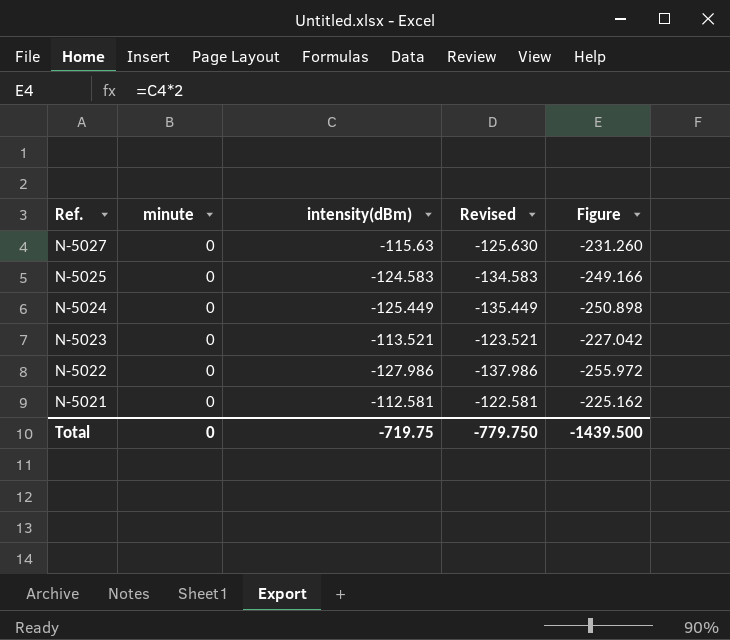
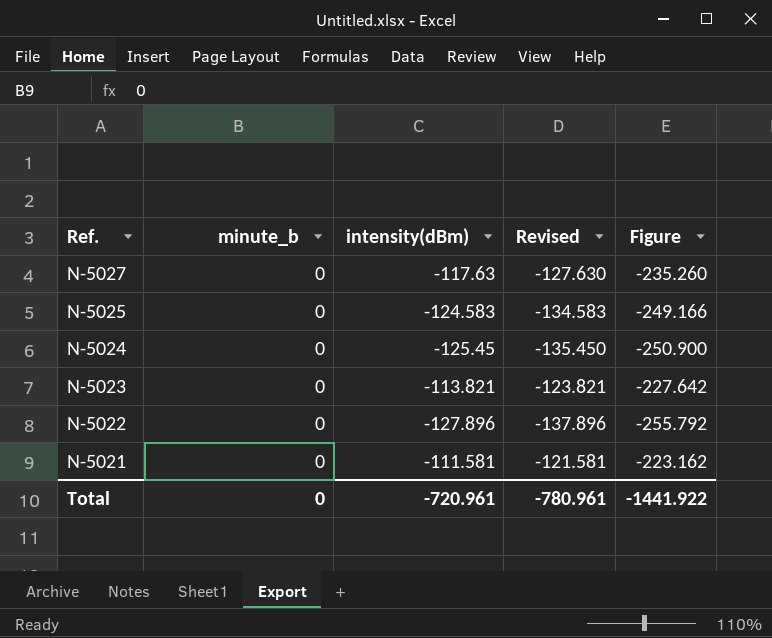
column name: minute -> minute_b
N-5027 | intensity(dBm): -115.63 -> -117.63
N-5027 | Revised: -125.630 -> -127.630
N-5027 | Figure: -231.260 -> -235.260
N-5024 | intensity(dBm): -125.449 -> -125.45
N-5024 | Revised: -135.449 -> -135.450
N-5024 | Figure: -250.898 -> -250.900
N-5023 | intensity(dBm): -113.521 -> -113.821
N-5023 | Revised: -123.521 -> -123.821
N-5023 | Figure: -227.042 -> -227.642
N-5022 | intensity(dBm): -127.986 -> -127.896
N-5022 | Revised: -137.986 -> -137.896
N-5022 | Figure: -255.972 -> -255.792
N-5021 | intensity(dBm): -112.581 -> -111.581
N-5021 | Revised: -122.581 -> -121.581
N-5021 | Figure: -225.162 -> -223.162
Total | intensity(dBm): -719.75 -> -720.961
Total | Revised: -779.750 -> -780.961
Total | Figure: -1439.500 -> -1441.922

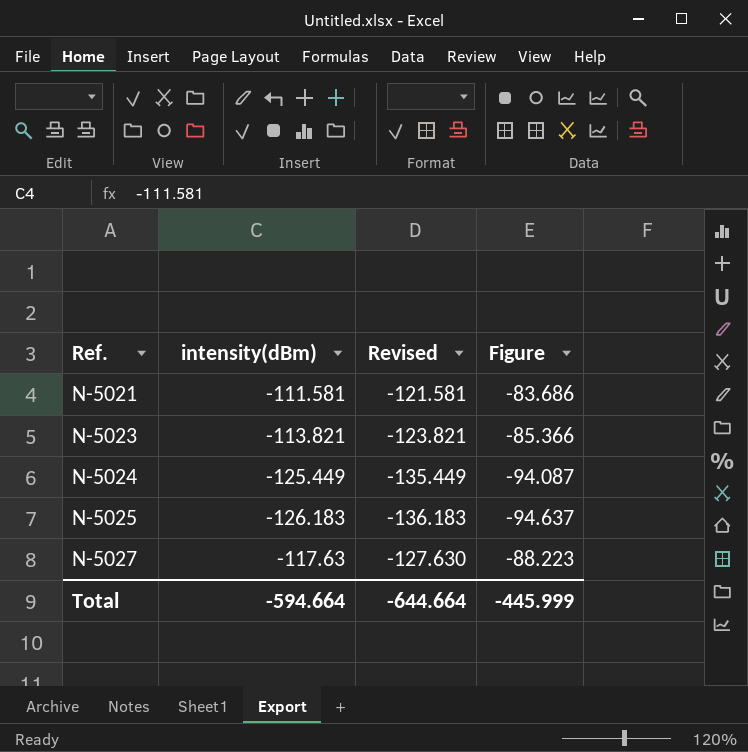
row order: Ref. descending -> Ref. ascending
column minute_b | position: 2 -> none
column Figure | formula: [intensity(dBm)] * 2 -> [intensity(dBm)] * 0.75
row N-5022: 0 | -127.896 | -137.896 | -255.792 -> none
N-5024 | intensity(dBm): -125.45 -> -125.449
N-5024 | Revised: -135.450 -> -135.449
N-5025 | intensity(dBm): -124.583 -> -126.183
N-5025 | Revised: -134.583 -> -136.183
Total | intensity(dBm): -720.961 -> -594.664
Total | Revised: -780.961 -> -644.664
Total | Figure: -1441.922 -> -445.999

